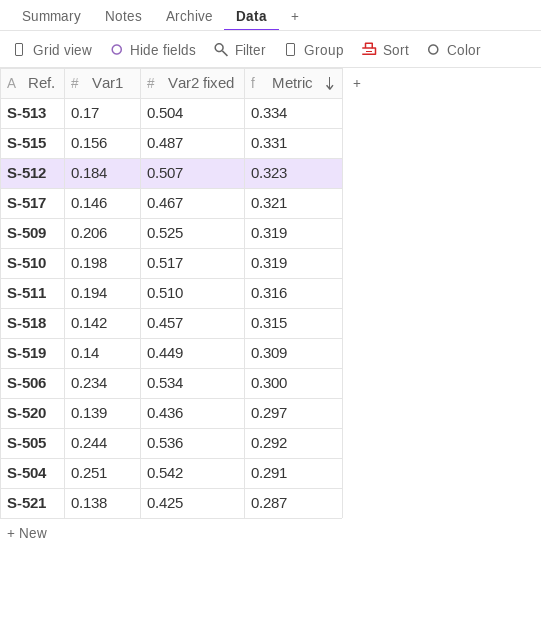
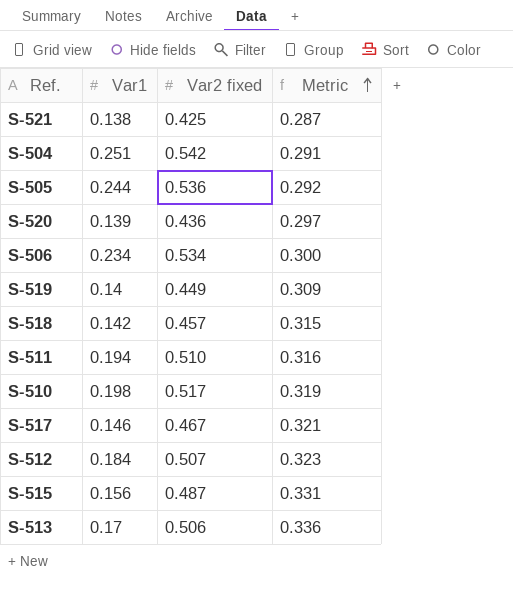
row order: Metric descending -> Metric ascending
row S-509: 0.206 | 0.525 | 0.319 -> none
S-513 | Var2 fixed: 0.504 -> 0.506
S-513 | Metric: 0.334 -> 0.336

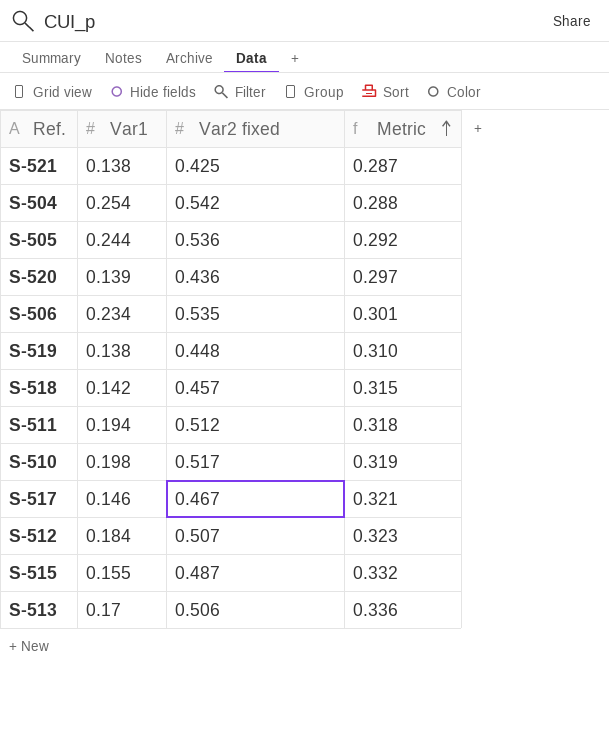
S-504 | Var1: 0.251 -> 0.254
S-504 | Metric: 0.291 -> 0.288
S-506 | Var2 fixed: 0.534 -> 0.535
S-506 | Metric: 0.300 -> 0.301
S-519 | Var1: 0.14 -> 0.138
S-519 | Var2 fixed: 0.449 -> 0.448
S-519 | Metric: 0.309 -> 0.310
S-511 | Var2 fixed: 0.510 -> 0.512
S-511 | Metric: 0.316 -> 0.318
S-515 | Var1: 0.156 -> 0.155
S-515 | Metric: 0.331 -> 0.332

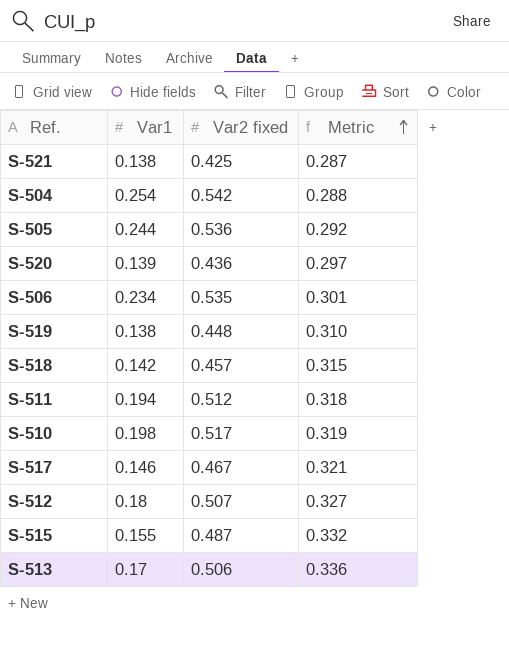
S-512 | Var1: 0.184 -> 0.18
S-512 | Metric: 0.323 -> 0.327

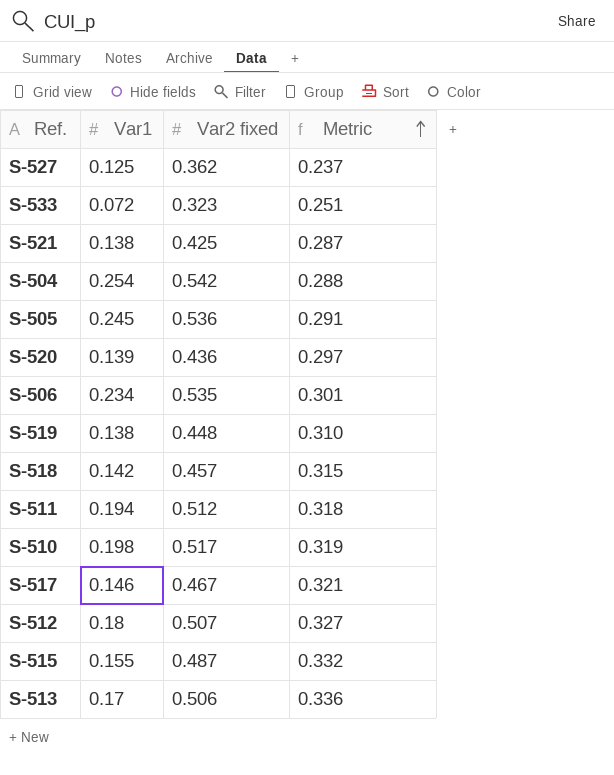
row S-527: none -> 0.125 | 0.362 | 0.237
row S-533: none -> 0.072 | 0.323 | 0.251
S-505 | Var1: 0.244 -> 0.245
S-505 | Metric: 0.292 -> 0.291

